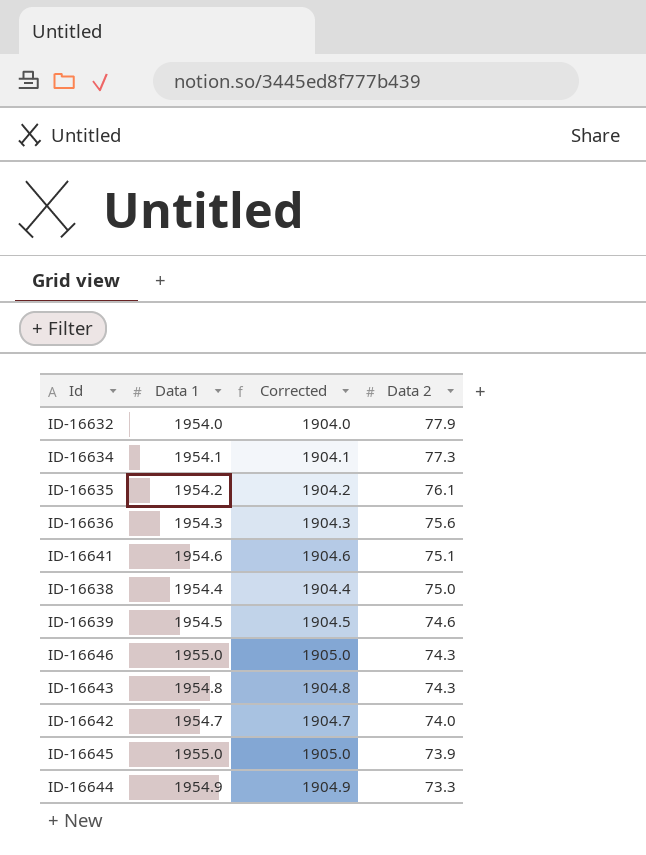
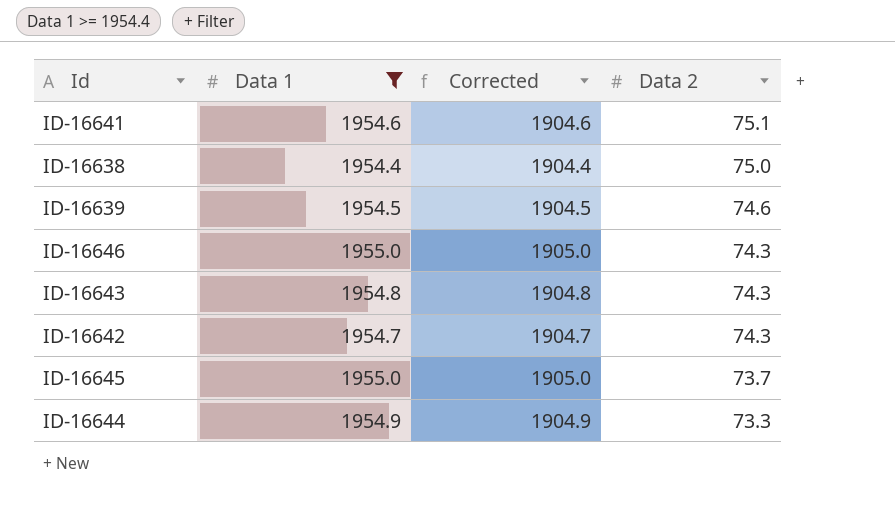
filter: none -> Data 1 >= 1954.4
ID-16642 | Data 2: 74.0 -> 74.3
ID-16645 | Data 2: 73.9 -> 73.7

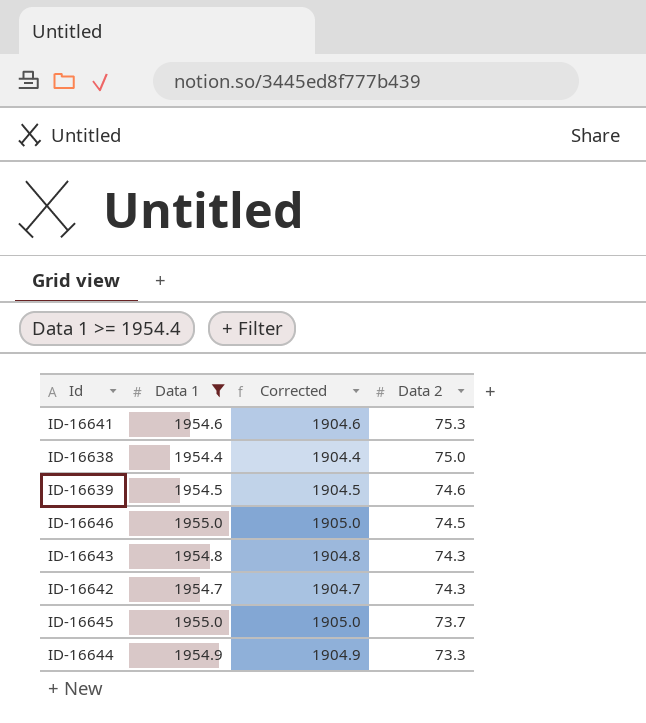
ID-16641 | Data 2: 75.1 -> 75.3
ID-16646 | Data 2: 74.3 -> 74.5

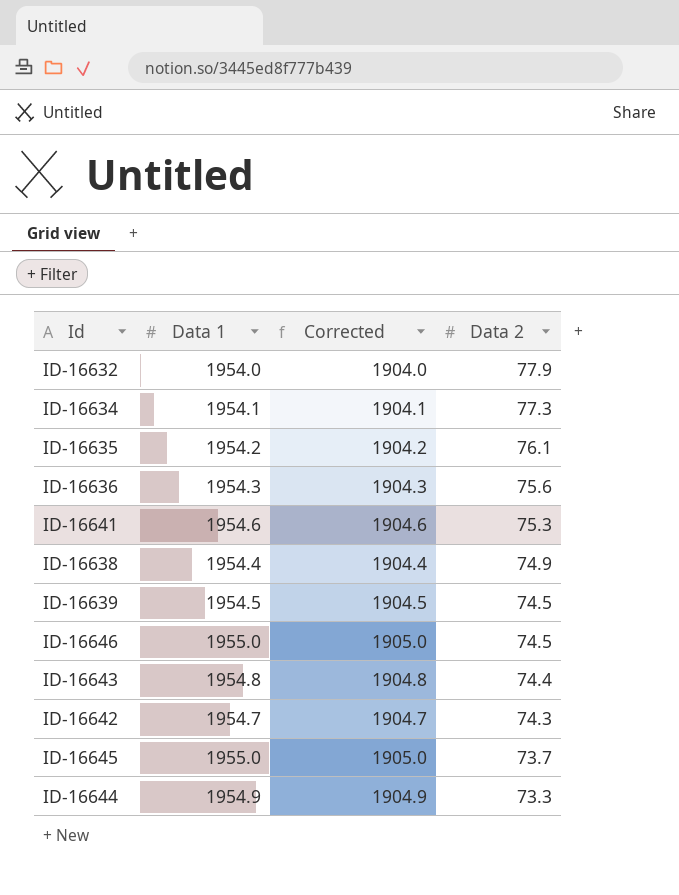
filter: Data 1 >= 1954.4 -> none
ID-16638 | Data 2: 75.0 -> 74.9
ID-16639 | Data 2: 74.6 -> 74.5
ID-16643 | Data 2: 74.3 -> 74.4

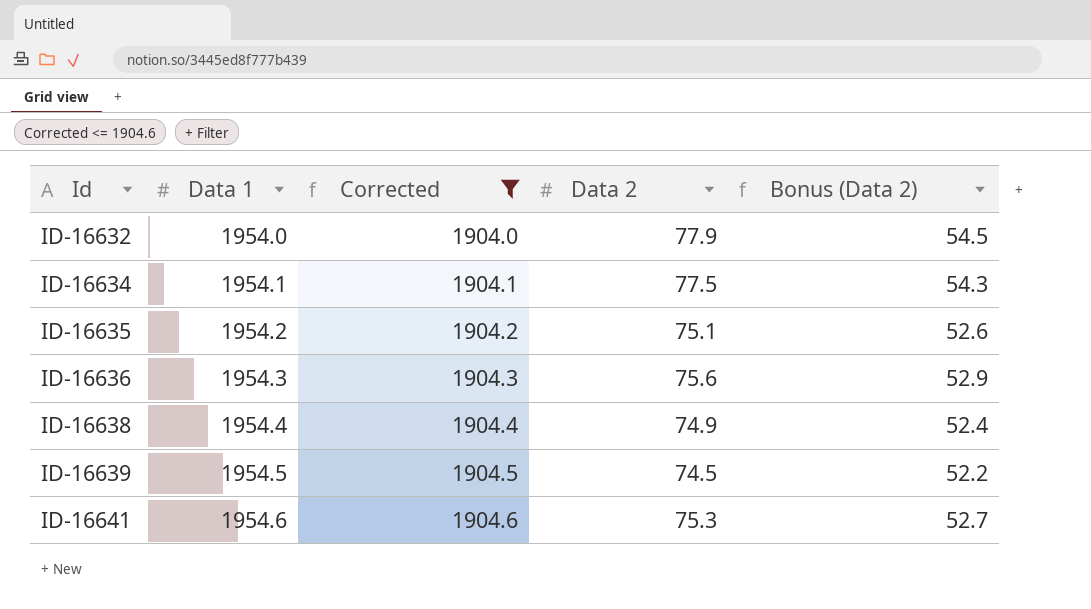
filter: none -> Corrected <= 1904.6
row order: Data 2 descending -> Id ascending
column Bonus (Data 2) | formula: none -> [Data 2] * 0.7
ID-16634 | Data 2: 77.3 -> 77.5
ID-16635 | Data 2: 76.1 -> 75.1

